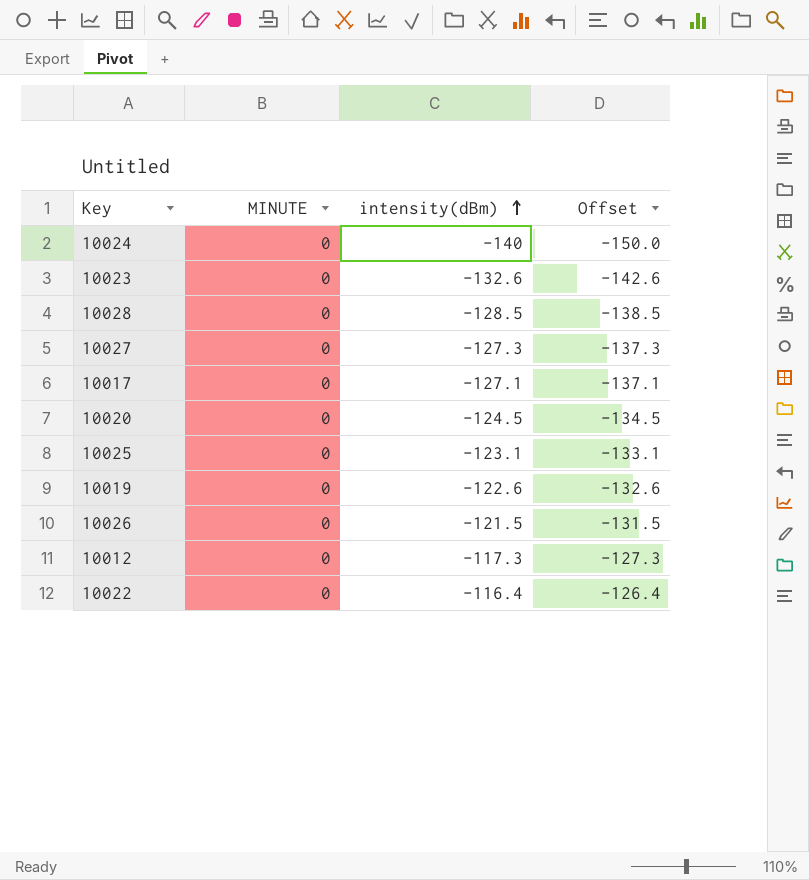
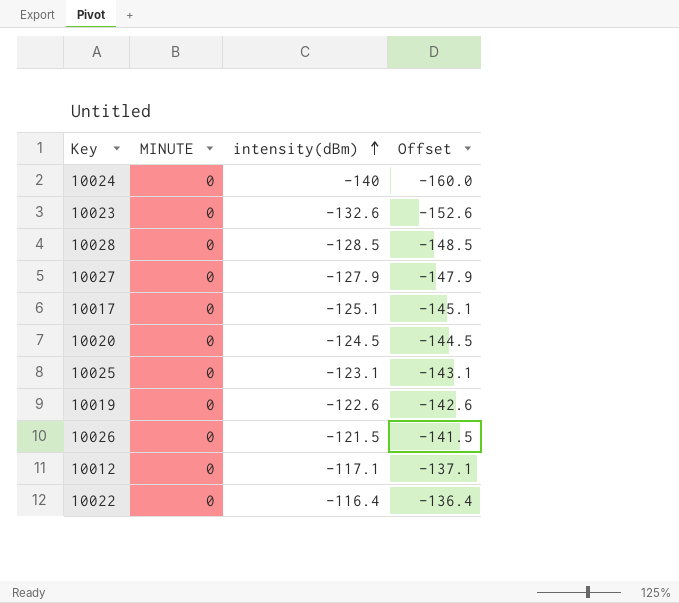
column Offset | formula: [intensity(dBm)] - 10 -> [intensity(dBm)] - 20
10027 | intensity(dBm): -127.3 -> -127.9
10017 | intensity(dBm): -127.1 -> -125.1
10012 | intensity(dBm): -117.3 -> -117.1

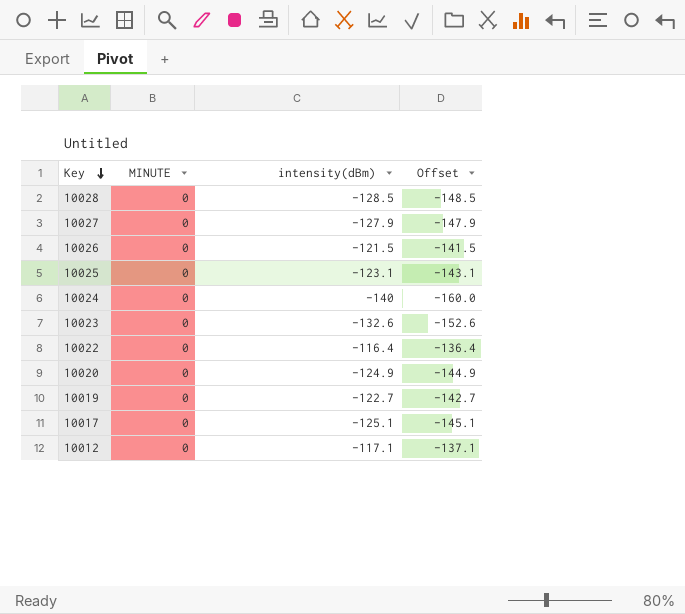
row order: intensity(dBm) ascending -> Key descending
10020 | intensity(dBm): -124.5 -> -124.9
10020 | Offset: -144.5 -> -144.9
10019 | intensity(dBm): -122.6 -> -122.7
10019 | Offset: -142.6 -> -142.7

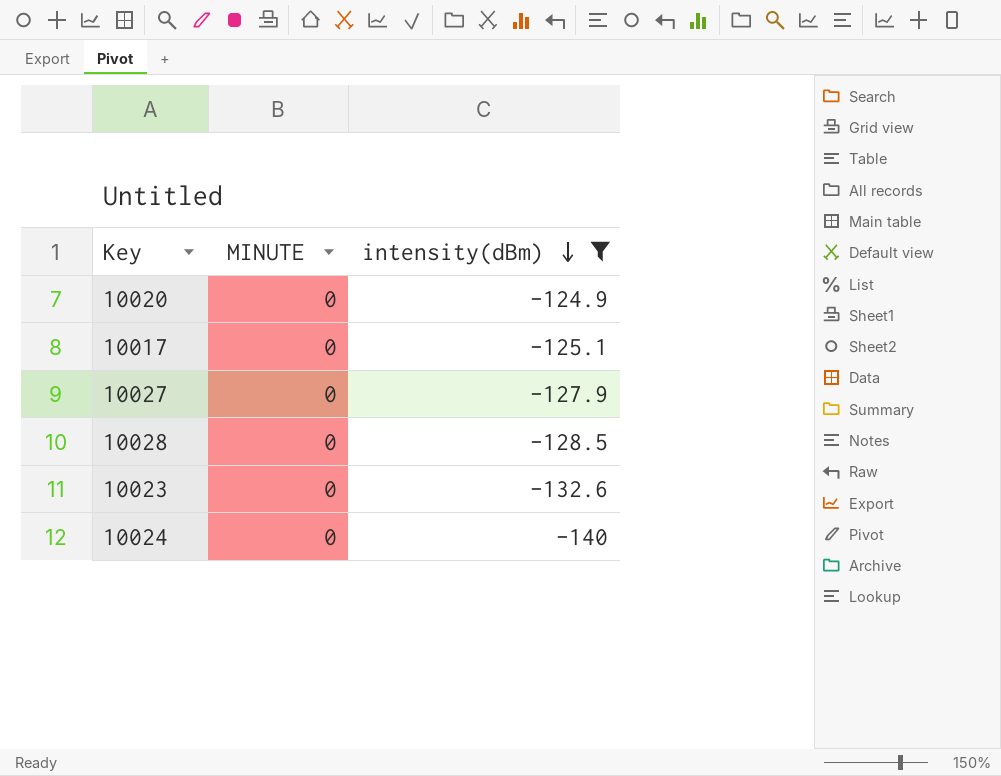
filter: none -> intensity(dBm) <= -124.9
row order: Key descending -> intensity(dBm) descending
column Offset | formula: [intensity(dBm)] - 20 -> none

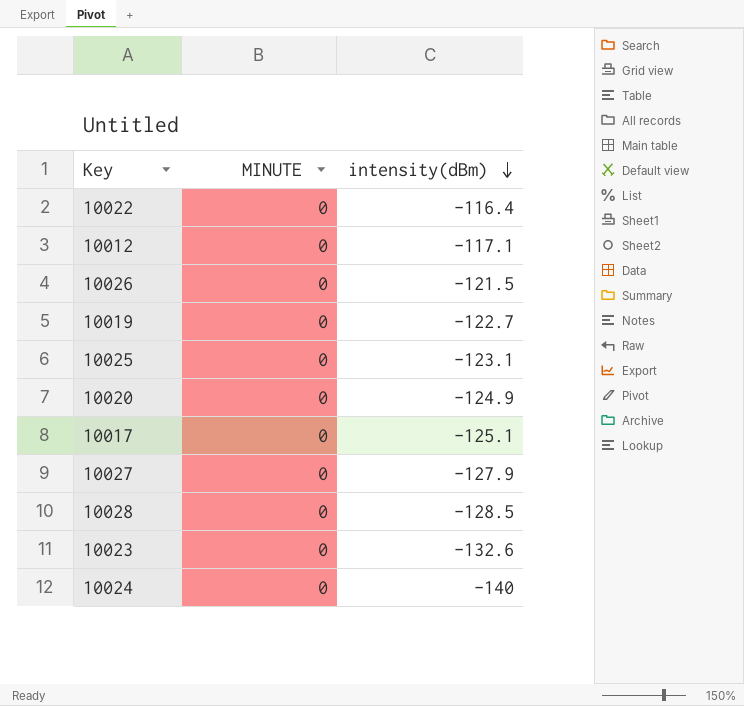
filter: intensity(dBm) <= -124.9 -> none

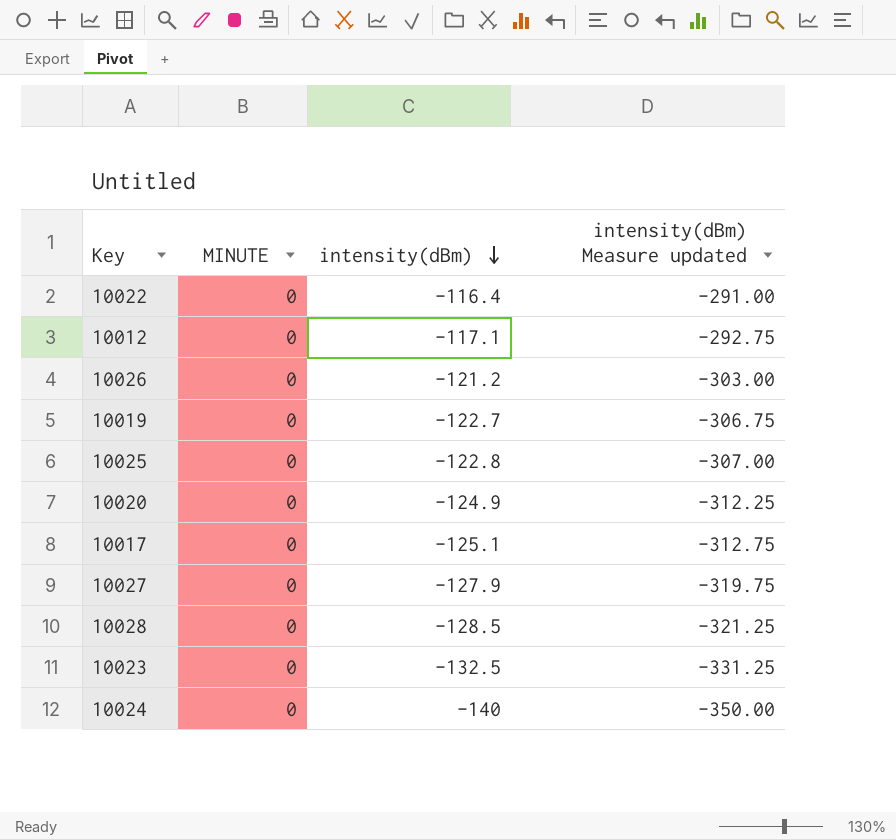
column intensity(dBm) Measure updated | formula: none -> [intensity(dBm)] * 2.5
10026 | intensity(dBm): -121.5 -> -121.2
10025 | intensity(dBm): -123.1 -> -122.8
10023 | intensity(dBm): -132.6 -> -132.5

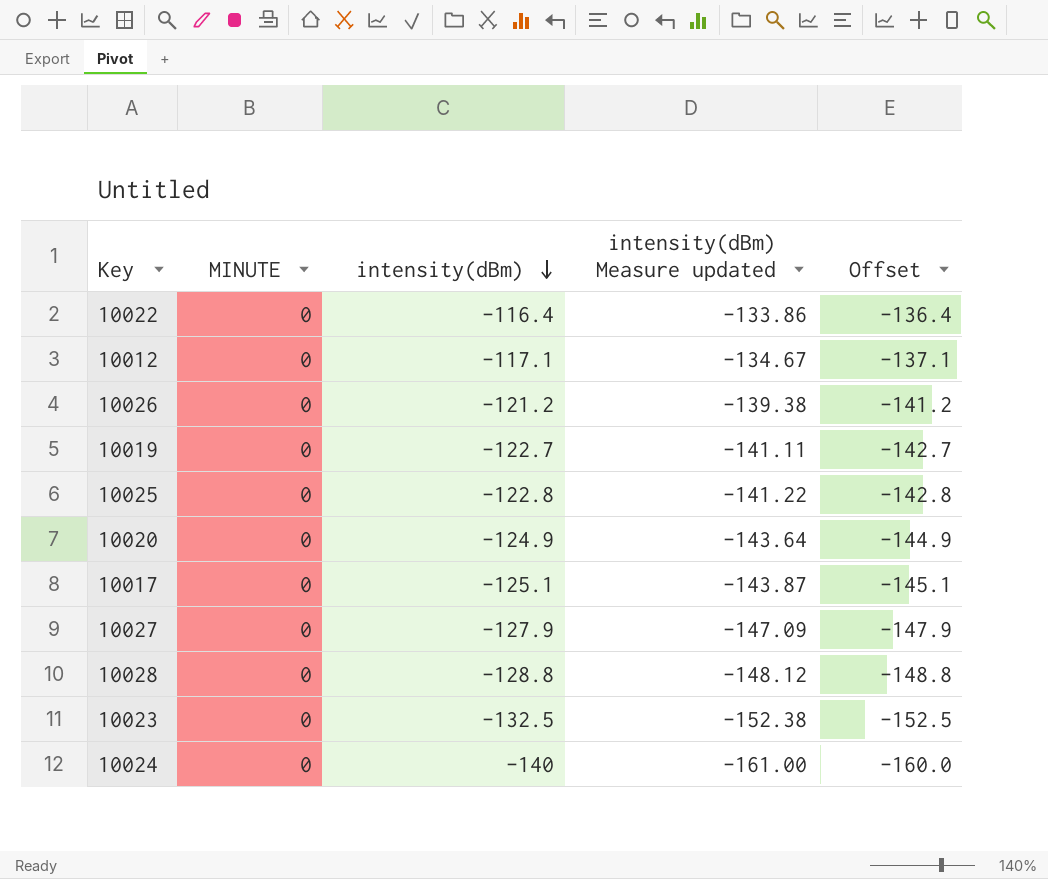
column intensity(dBm) Measure updated | formula: [intensity(dBm)] * 2.5 -> [intensity(dBm)] * 1.15
column Offset | formula: none -> [intensity(dBm)] - 20
10028 | intensity(dBm): -128.5 -> -128.8

